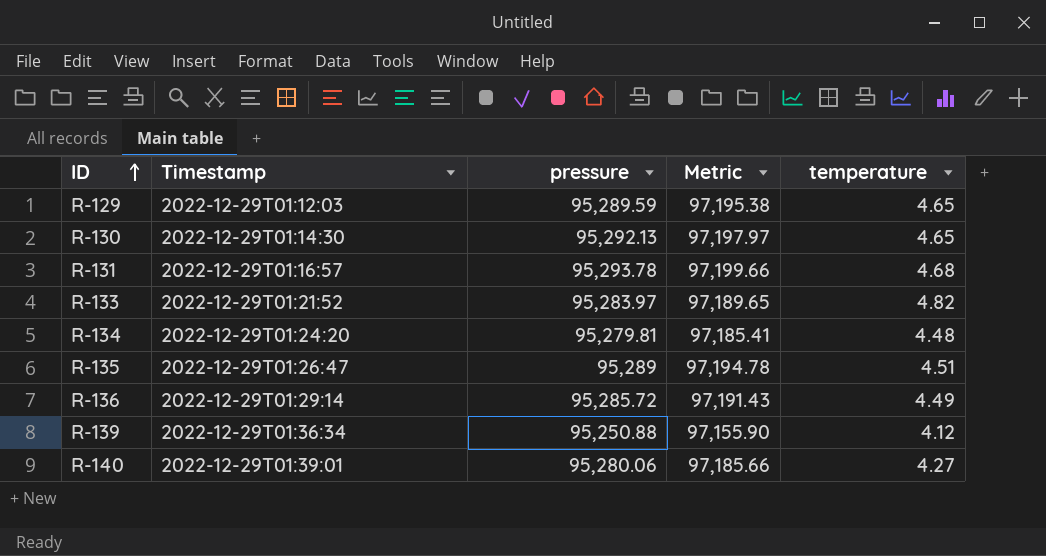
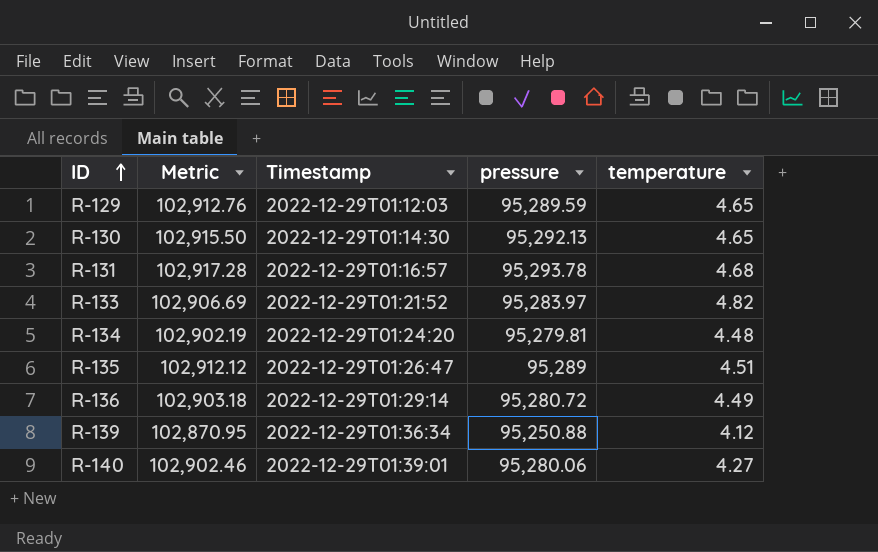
column Metric | formula: [pressure] * 1.02 -> [pressure] * 1.08
column Metric | position: 4 -> 2
R-136 | pressure: 95,285.72 -> 95,280.72

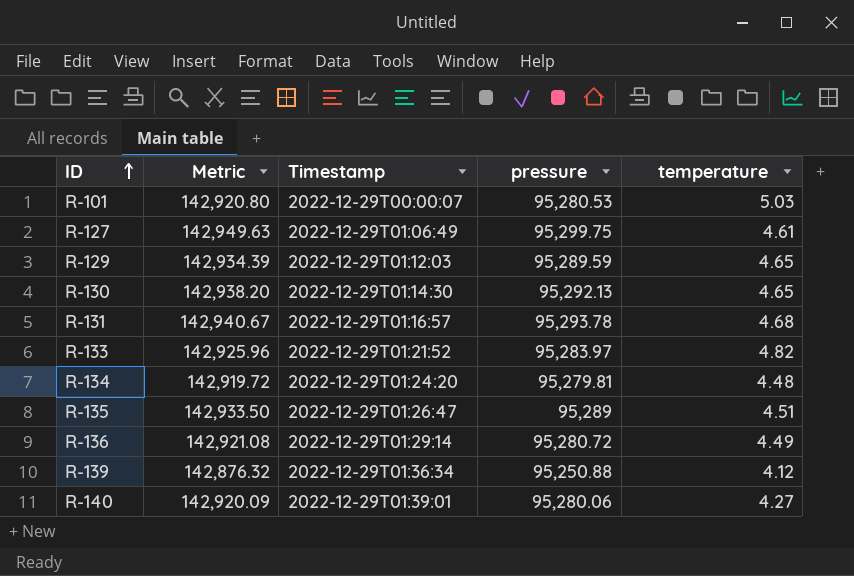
column Metric | formula: [pressure] * 1.08 -> [pressure] * 1.5
row R-101: none -> 142,920.80 | 2022-12-29T00:00:07 | 95,280.53 | 5.03
row R-127: none -> 142,949.63 | 2022-12-29T01:06:49 | 95,299.75 | 4.61

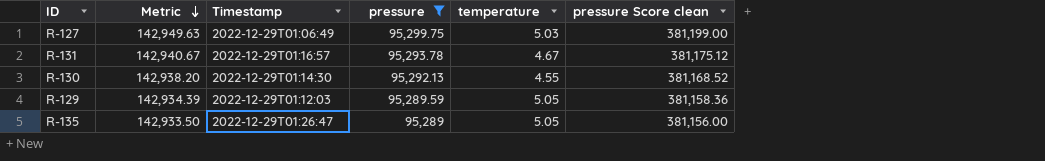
filter: none -> pressure >= 95,289
row order: ID ascending -> Metric descending
column pressure Score clean | formula: none -> [pressure] * 4
R-127 | temperature: 4.61 -> 5.03
R-131 | temperature: 4.68 -> 4.67
R-130 | temperature: 4.65 -> 4.55
R-129 | temperature: 4.65 -> 5.05
R-135 | temperature: 4.51 -> 5.05

